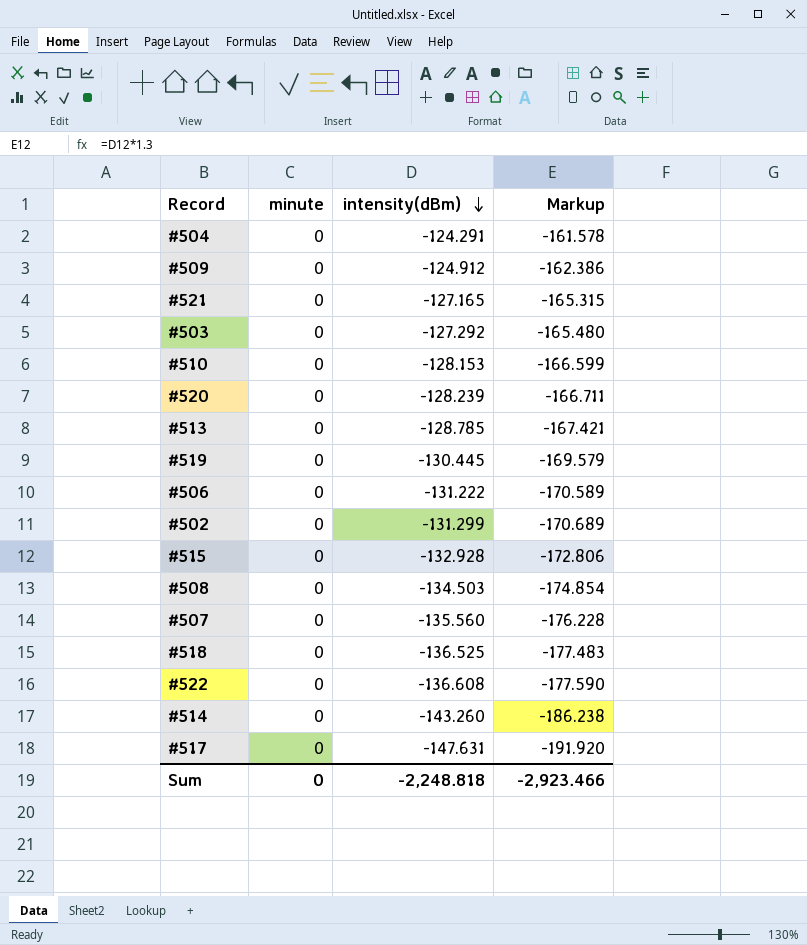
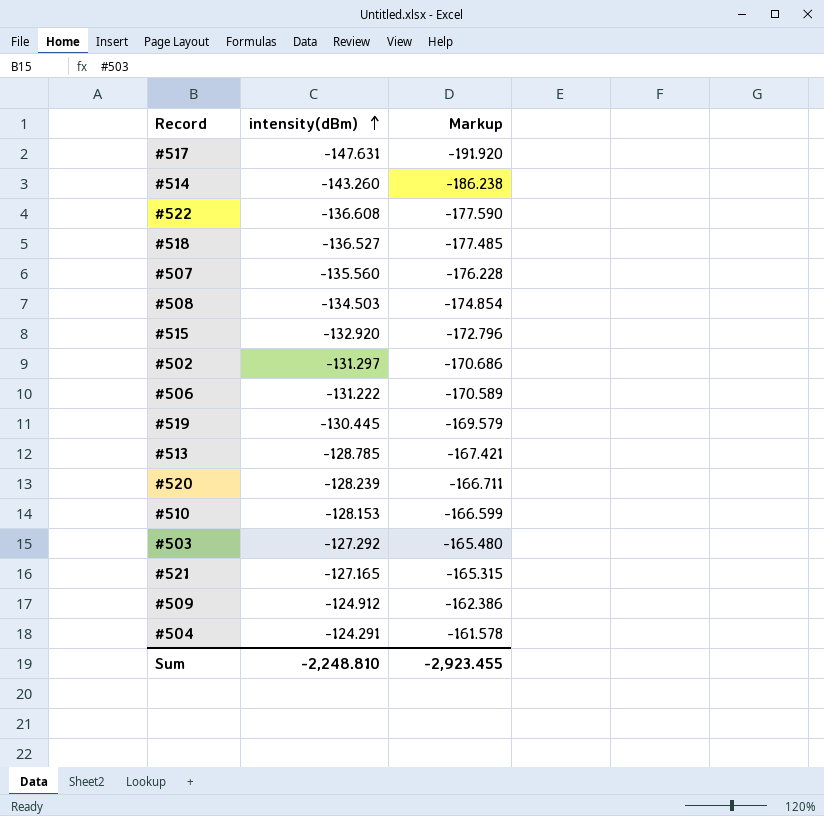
row order: intensity(dBm) descending -> intensity(dBm) ascending
column minute | position: 2 -> none
#518 | intensity(dBm): -136.525 -> -136.527
#518 | Markup: -177.483 -> -177.485
#515 | intensity(dBm): -132.928 -> -132.920
#515 | Markup: -172.806 -> -172.796
#502 | intensity(dBm): -131.299 -> -131.297
#502 | Markup: -170.689 -> -170.686
Sum | intensity(dBm): -2,248.818 -> -2,248.810
Sum | Markup: -2,923.466 -> -2,923.455

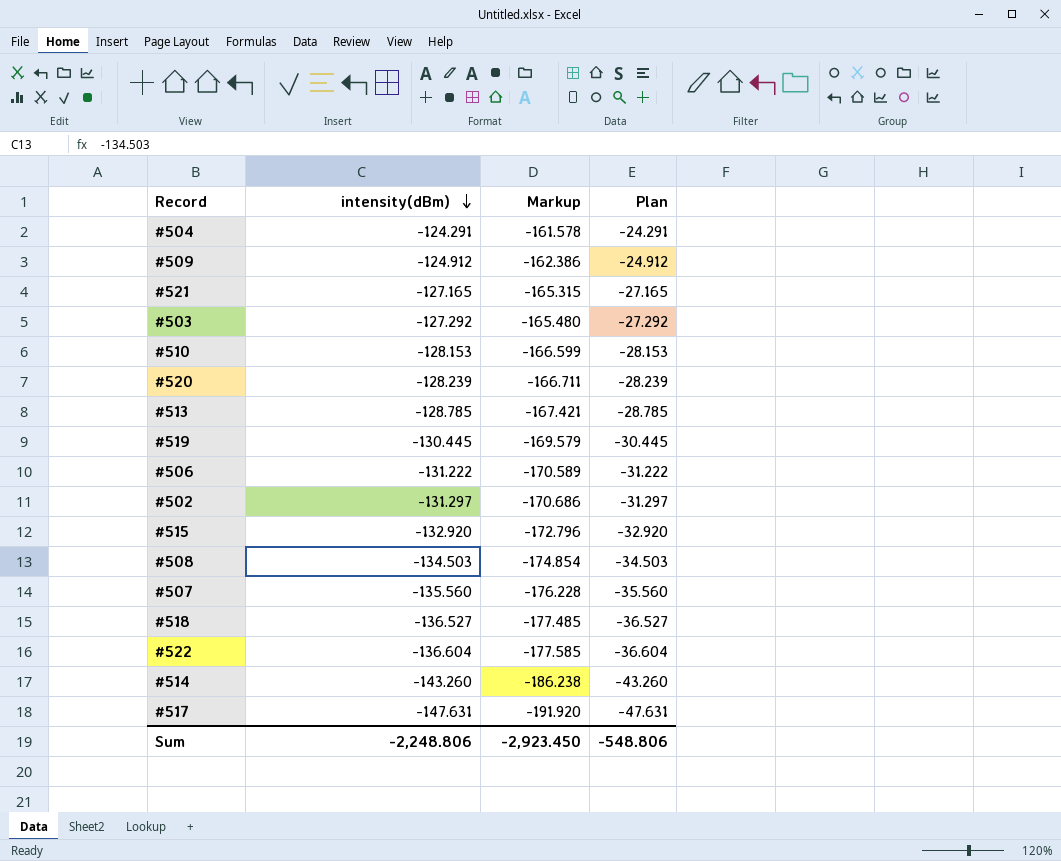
row order: intensity(dBm) ascending -> intensity(dBm) descending
column Plan | formula: none -> [intensity(dBm)] + 100
#522 | intensity(dBm): -136.608 -> -136.604
#522 | Markup: -177.590 -> -177.585
Sum | intensity(dBm): -2,248.810 -> -2,248.806
Sum | Markup: -2,923.455 -> -2,923.450

